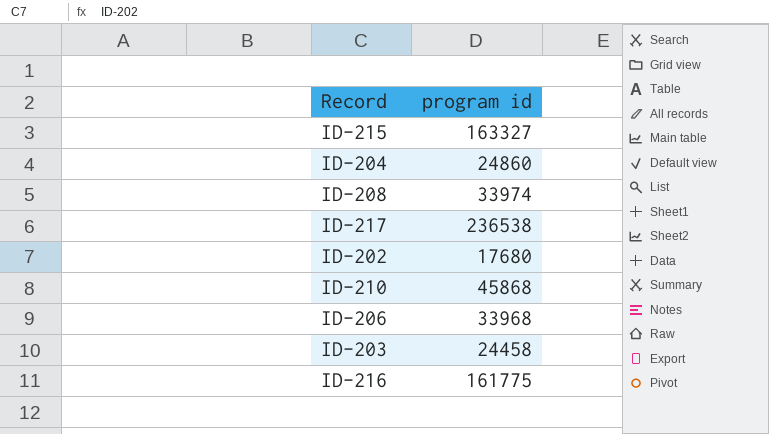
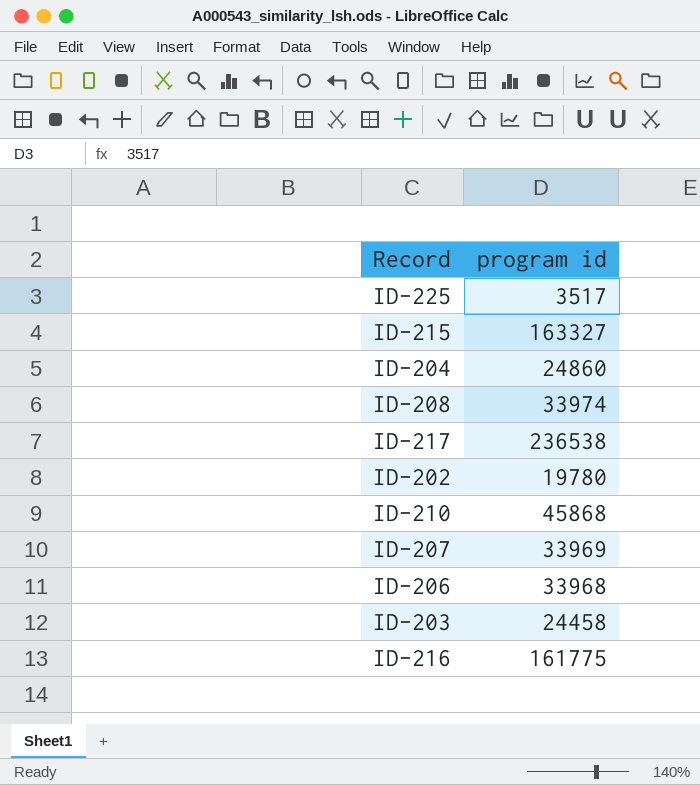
row ID-225: none -> 3517
ID-202 | program id: 17680 -> 19780
row ID-207: none -> 33969

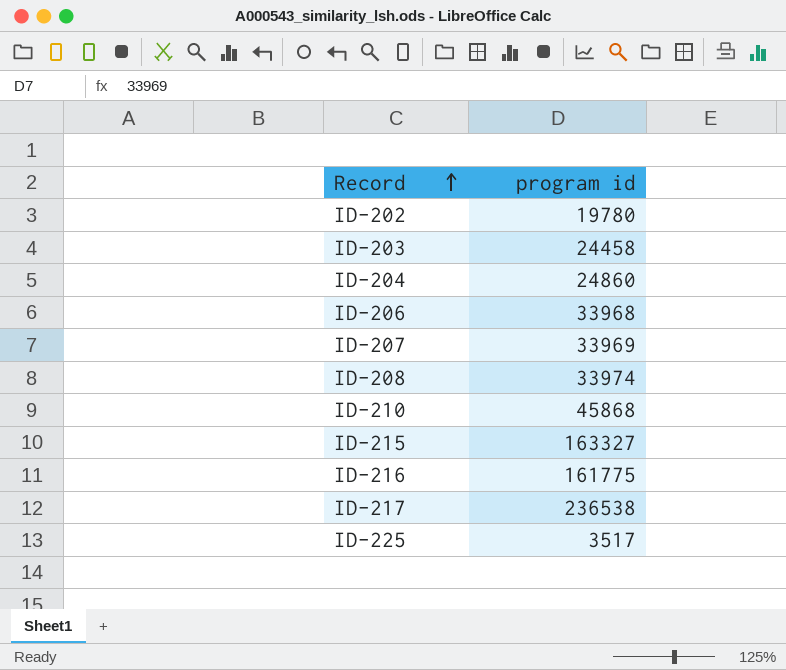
row order: none -> Record ascending

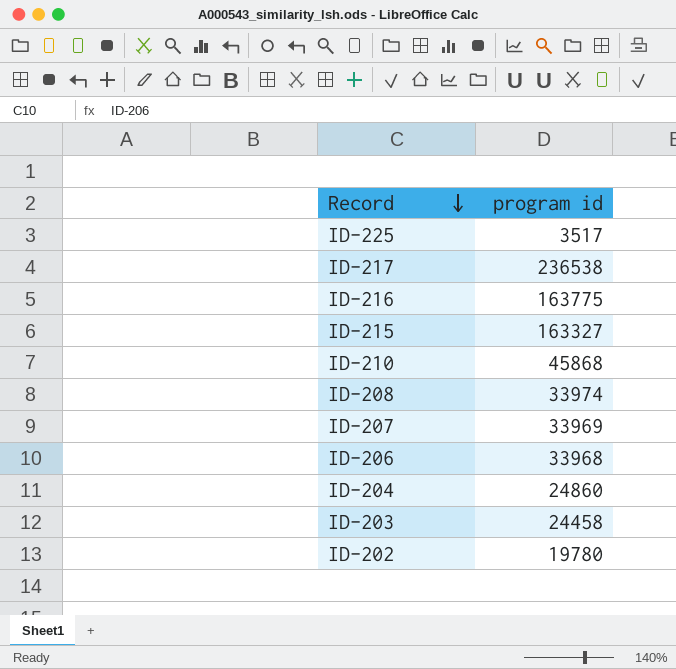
row order: Record ascending -> Record descending
ID-216 | program id: 161775 -> 163775

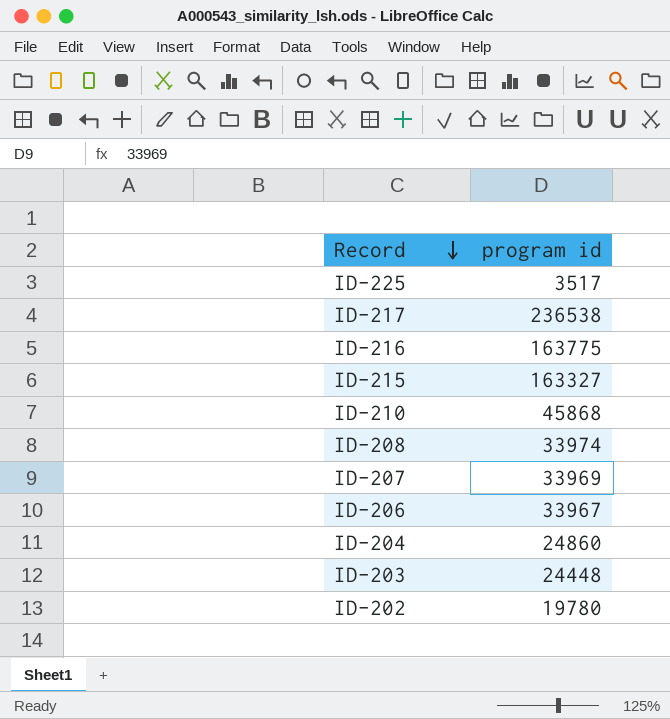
ID-206 | program id: 33968 -> 33967
ID-203 | program id: 24458 -> 24448

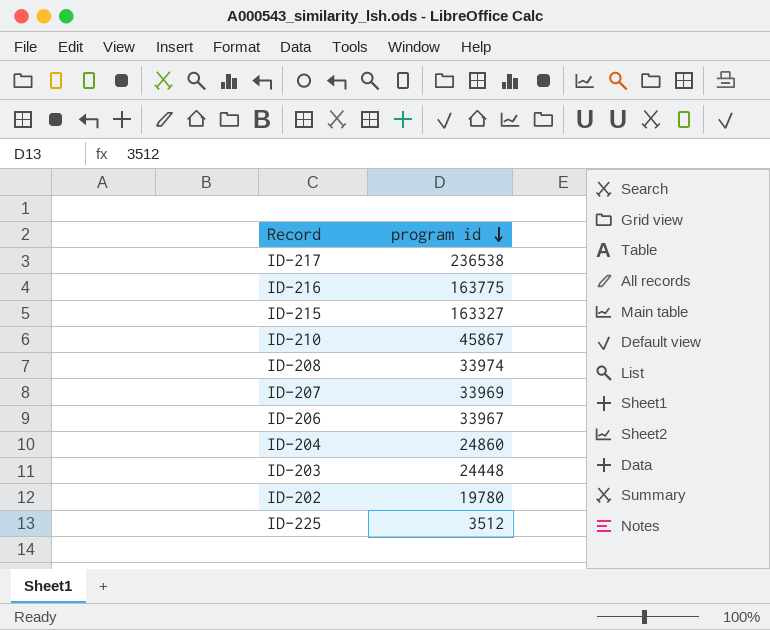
row order: Record descending -> program id descending
ID-210 | program id: 45868 -> 45867
ID-225 | program id: 3517 -> 3512

